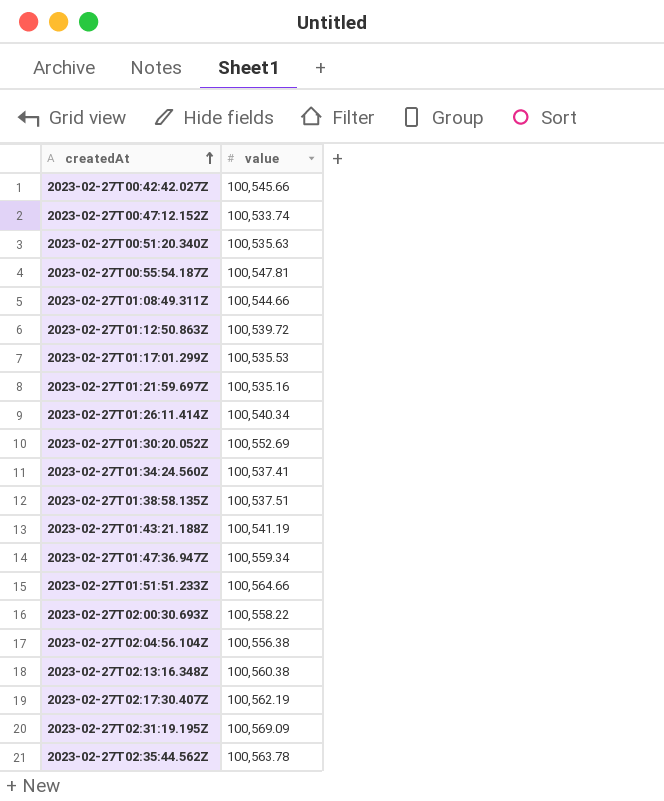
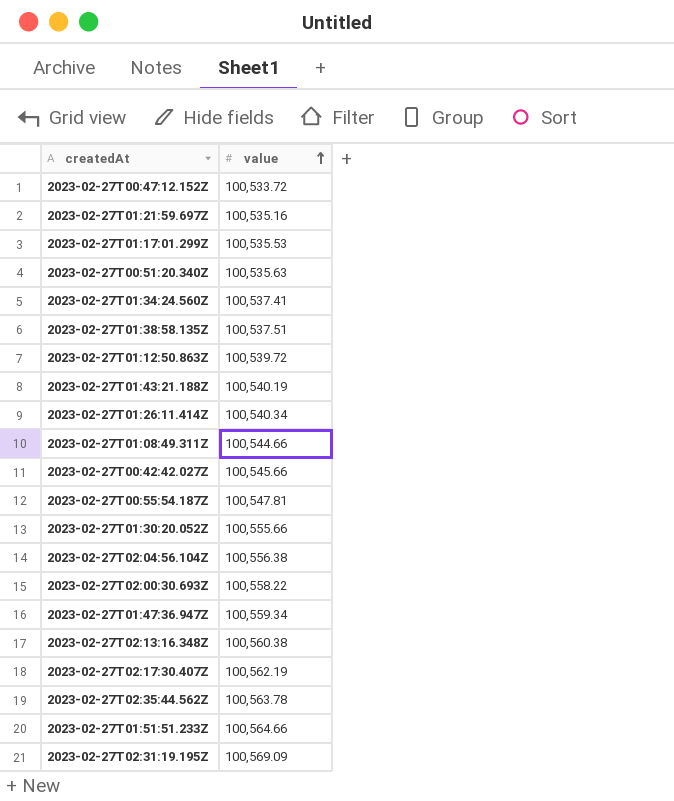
row order: createdAt ascending -> value ascending
2023-02-27T00:47:12.152Z | value: 100,533.74 -> 100,533.72
2023-02-27T01:43:21.188Z | value: 100,541.19 -> 100,540.19
2023-02-27T01:30:20.052Z | value: 100,552.69 -> 100,555.66

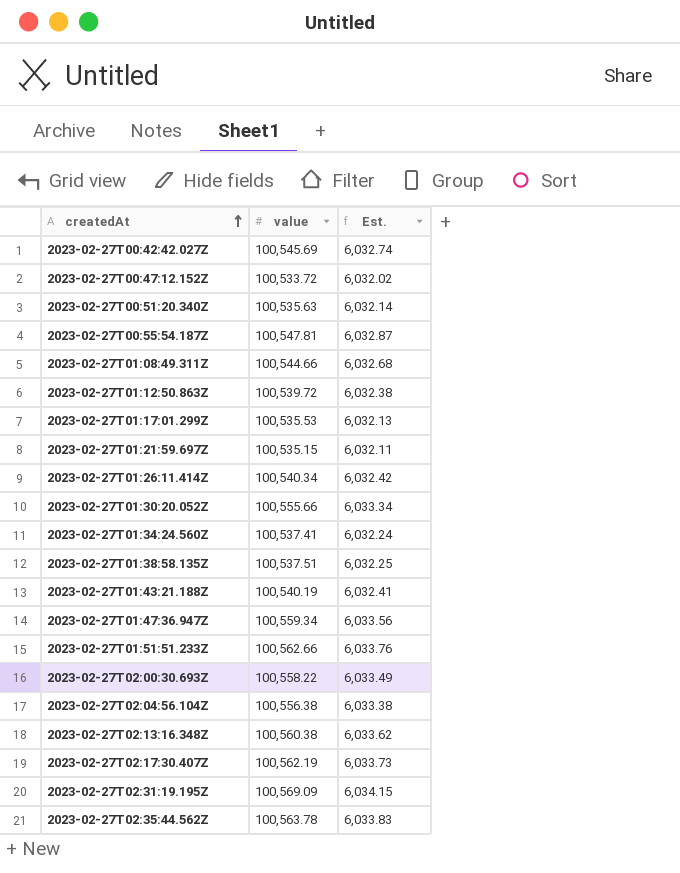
row order: value ascending -> createdAt ascending
column Est. | formula: none -> [value] * 0.06
2023-02-27T00:42:42.027Z | value: 100,545.66 -> 100,545.69
2023-02-27T01:21:59.697Z | value: 100,535.16 -> 100,535.15
2023-02-27T01:51:51.233Z | value: 100,564.66 -> 100,562.66

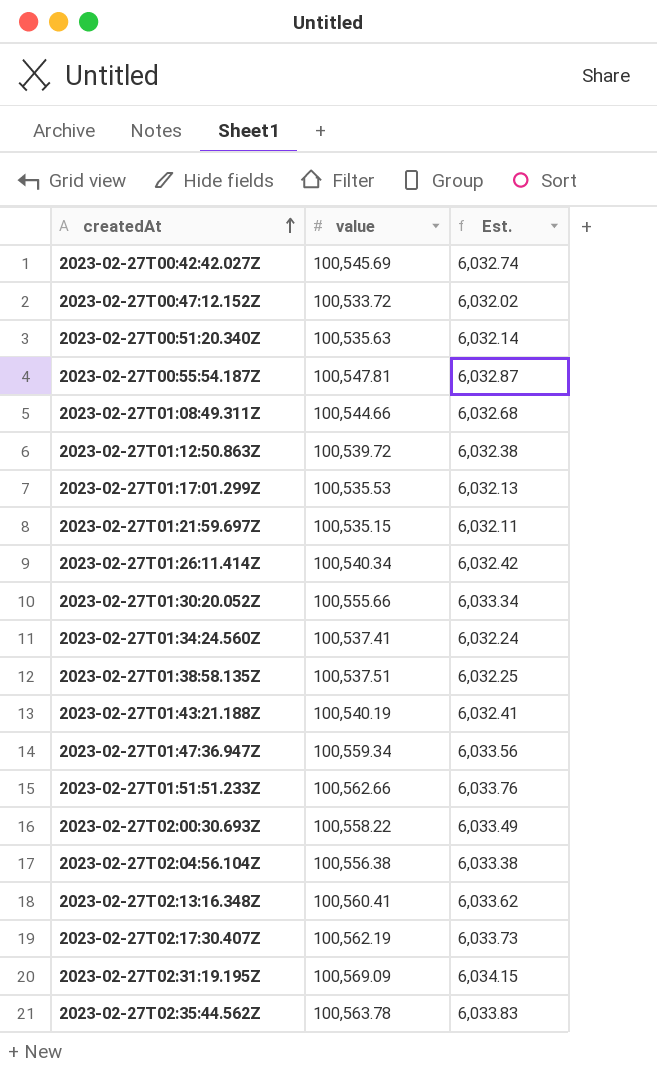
2023-02-27T02:13:16.348Z | value: 100,560.38 -> 100,560.41

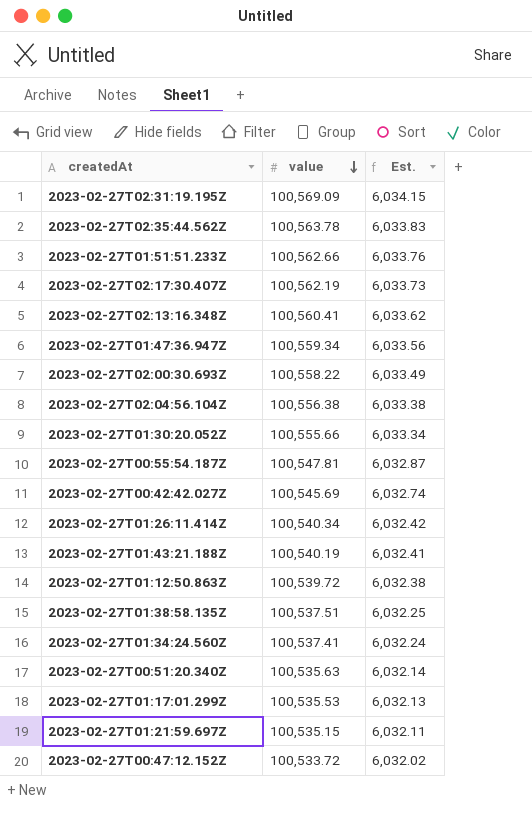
row order: createdAt ascending -> value descending
row 2023-02-27T01:08:49.311Z: 100,544.66 | 6,032.68 -> none

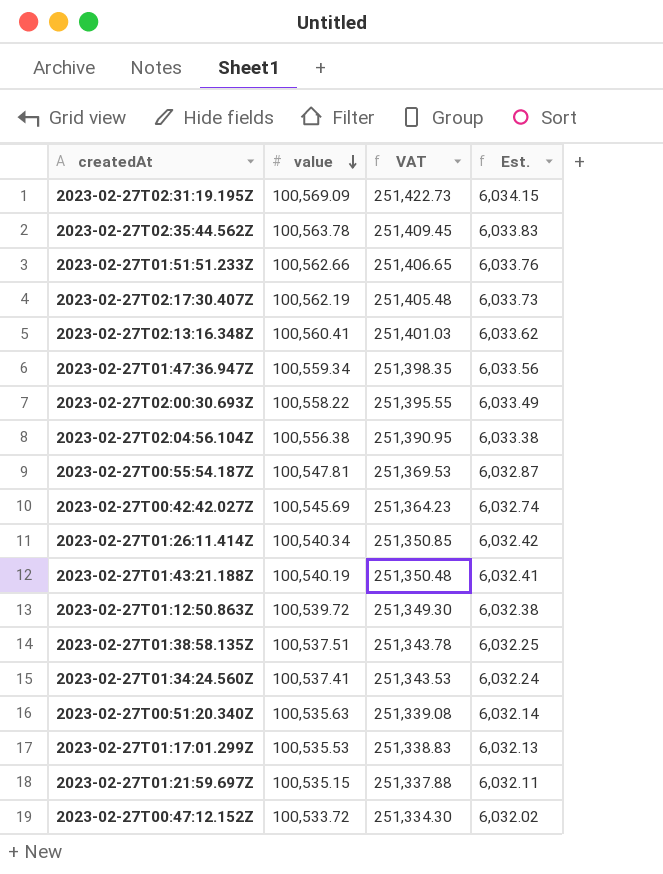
column VAT | formula: none -> [value] * 2.5
row 2023-02-27T01:30:20.052Z: 100,555.66 | 6,033.34 -> none

